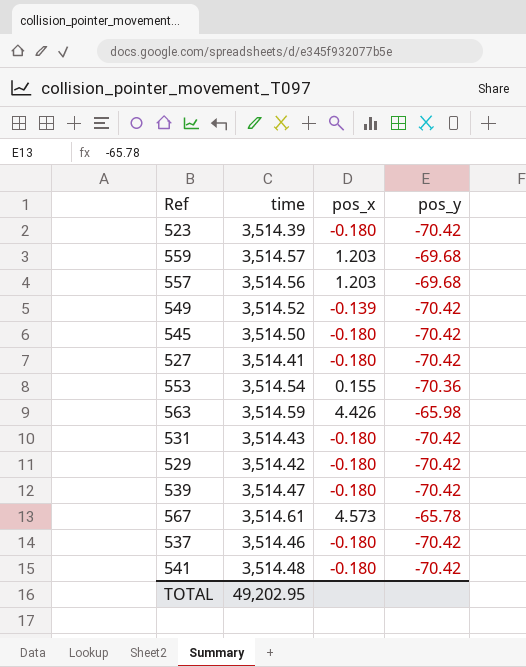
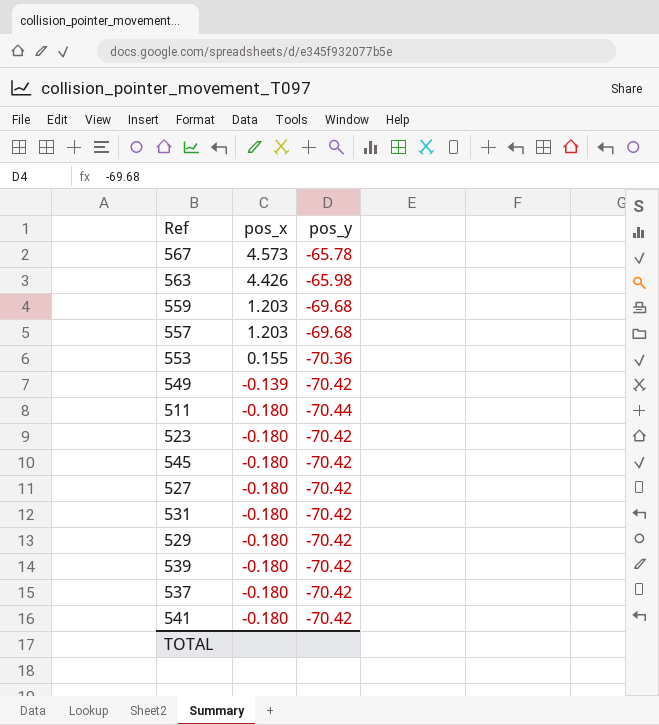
row order: none -> pos_x descending
column time | position: 2 -> none
row 511: none -> -0.180 | -70.44

